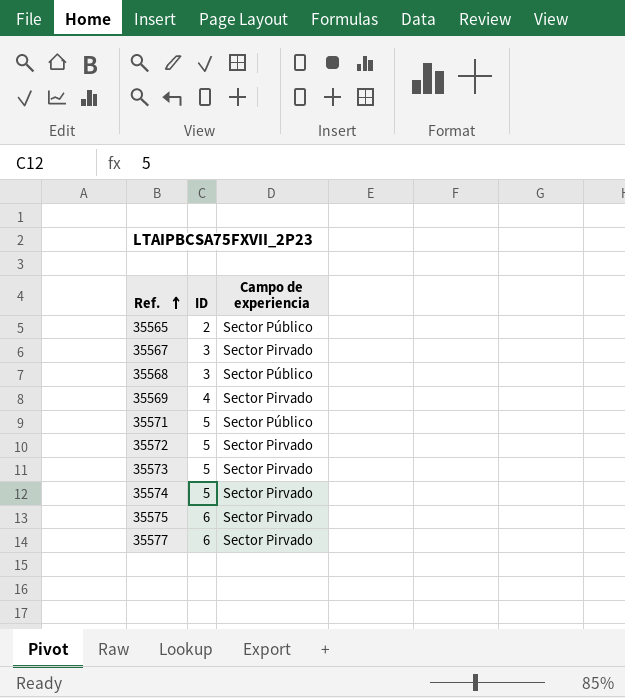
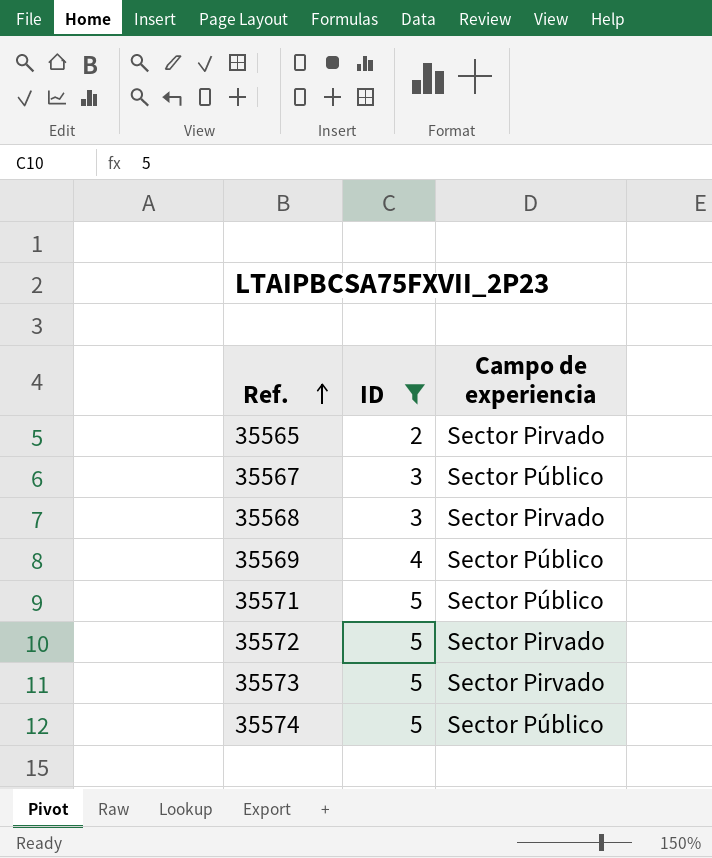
filter: none -> ID != 6
35565 | Campo de experiencia: Sector Público -> Sector Pirvado
35567 | Campo de experiencia: Sector Pirvado -> Sector Público
35568 | Campo de experiencia: Sector Público -> Sector Pirvado
35569 | Campo de experiencia: Sector Pirvado -> Sector Público
35574 | Campo de experiencia: Sector Pirvado -> Sector Público

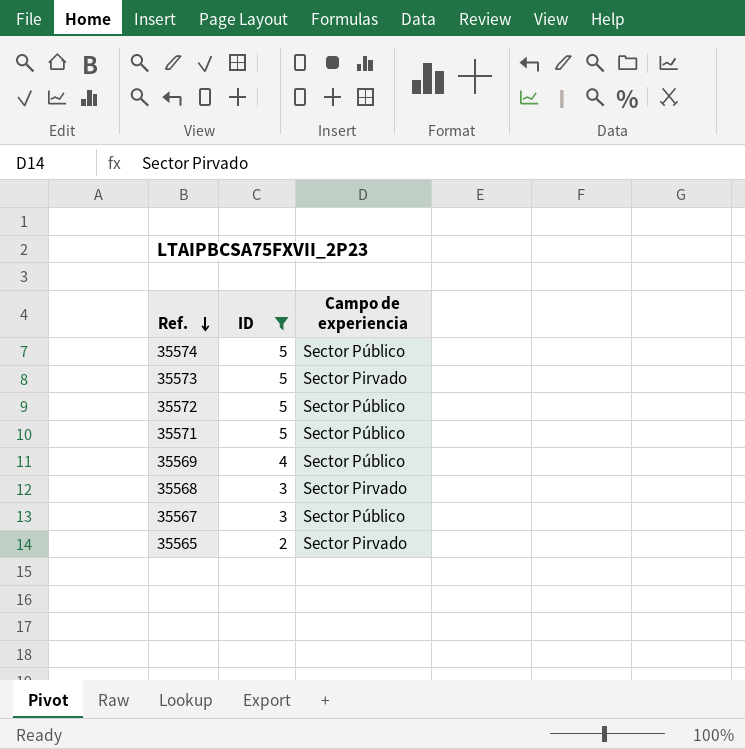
row order: Ref. ascending -> Ref. descending
35572 | Campo de experiencia: Sector Pirvado -> Sector Público

